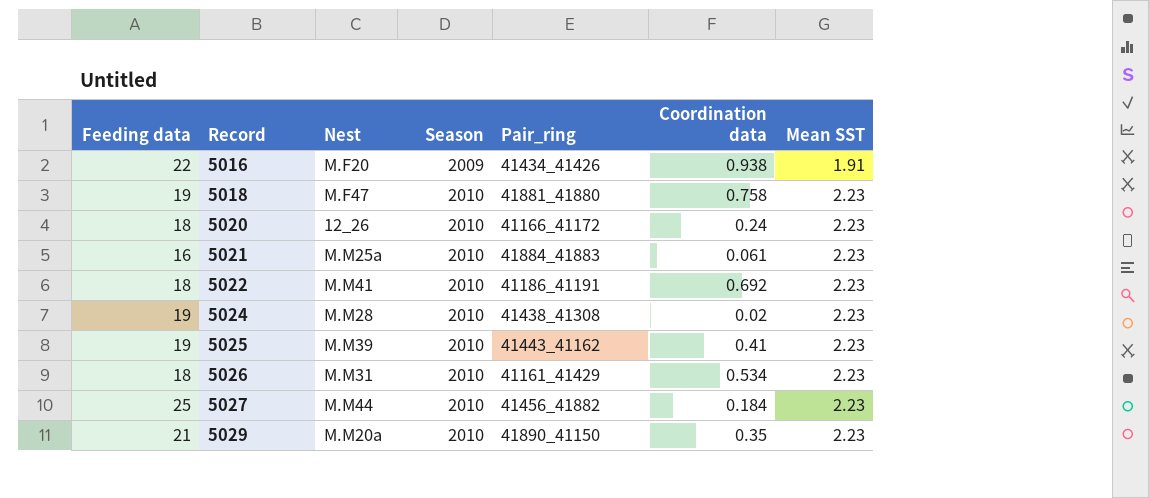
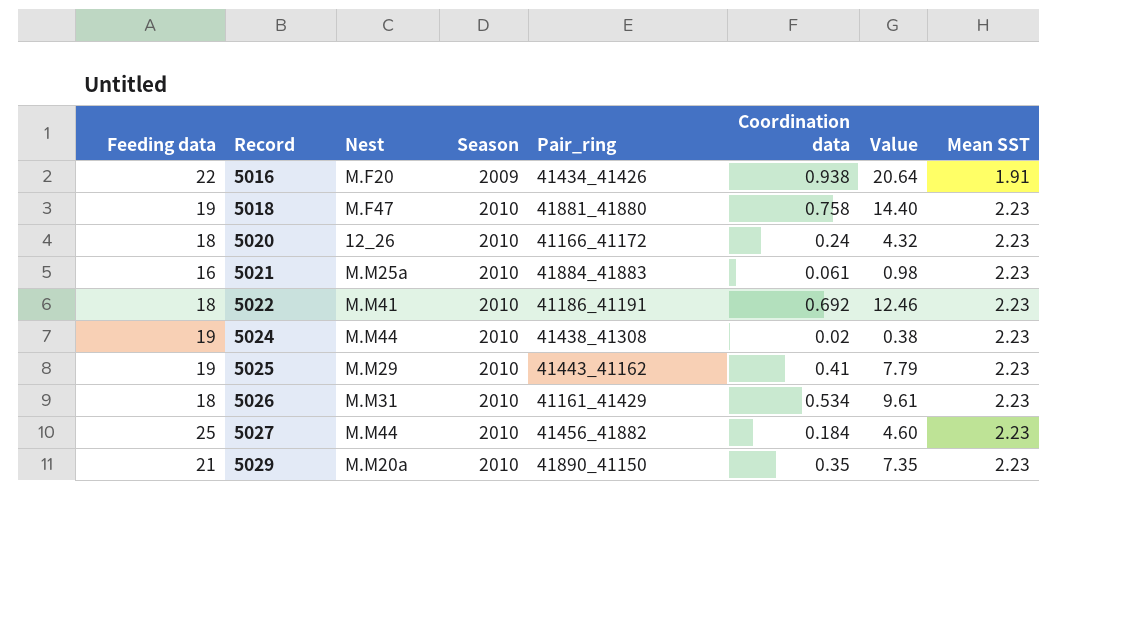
column Value | formula: none -> [Feeding data] * [Coordination data]
5024 | Nest: M.M28 -> M.M44
5025 | Nest: M.M39 -> M.M29

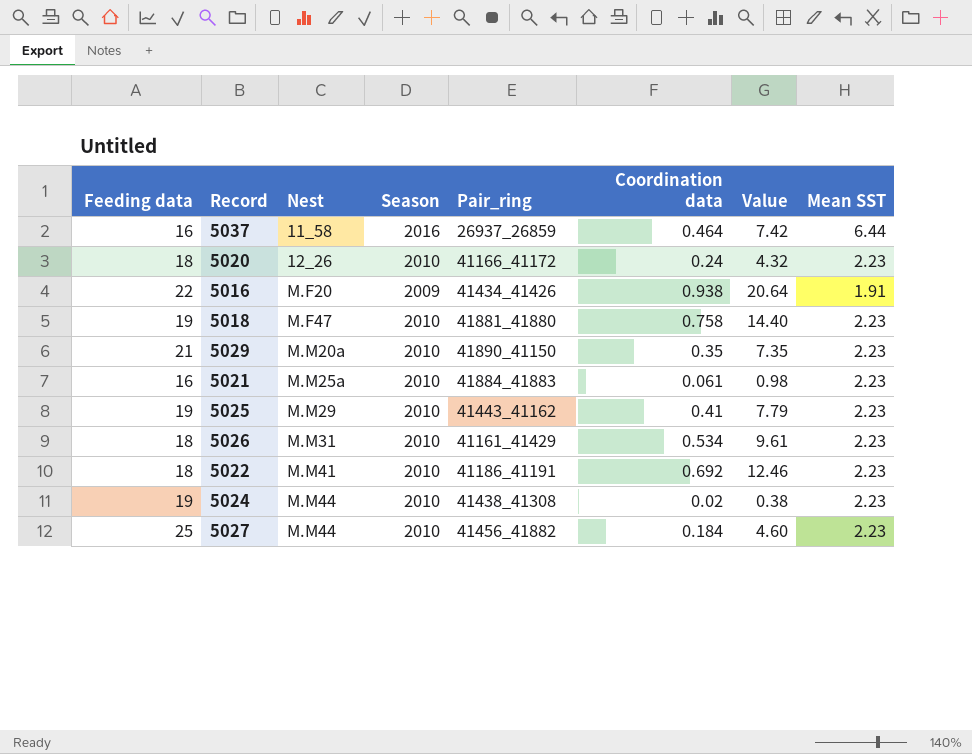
row order: Record ascending -> Nest ascending
row 5037: none -> 16 | 11_58 | 2016 | 26937_26859 | 0.464 | 7.42 | 6.44

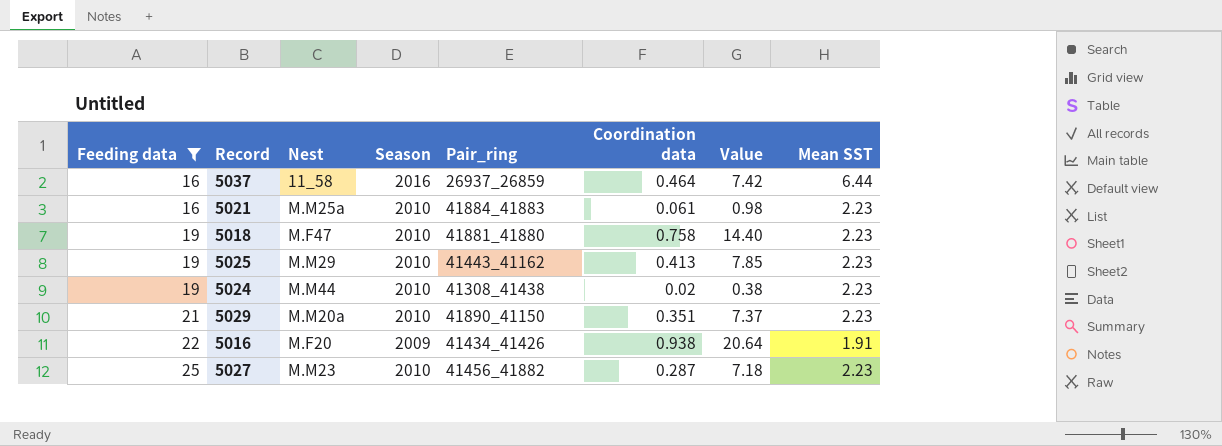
filter: none -> Feeding data != 18
row order: Nest ascending -> Feeding data ascending
5025 | Coordination data: 0.41 -> 0.413
5025 | Value: 7.79 -> 7.85
5024 | Pair_ring: 41438_41308 -> 41308_41438
5029 | Coordination data: 0.35 -> 0.351
5029 | Value: 7.35 -> 7.37
5027 | Nest: M.M44 -> M.M23
5027 | Coordination data: 0.184 -> 0.287
5027 | Value: 4.60 -> 7.18

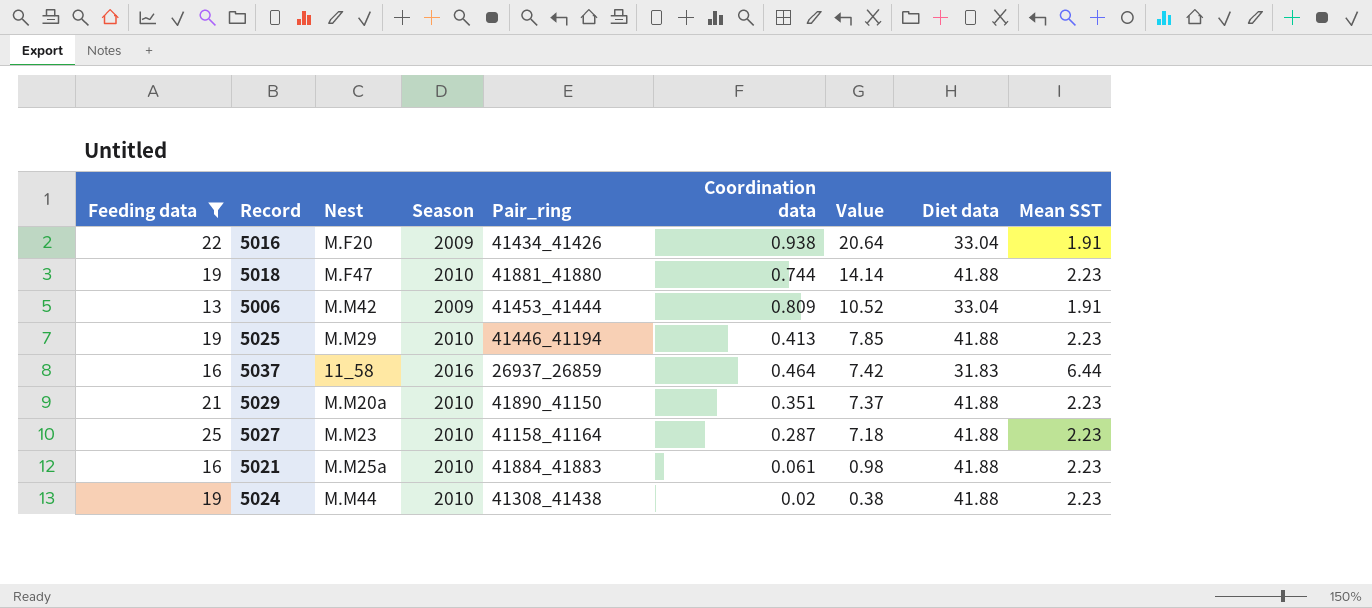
row order: Feeding data ascending -> Value descending
column Diet data | position: none -> 8
5018 | Coordination data: 0.758 -> 0.744
5018 | Value: 14.40 -> 14.14
row 5006: none -> 13 | M.M42 | 2009 | 41453_41444 | 0.809 | 10.52 | 33.04 | 1.91
5025 | Pair_ring: 41443_41162 -> 41446_41194
5027 | Pair_ring: 41456_41882 -> 41158_41164

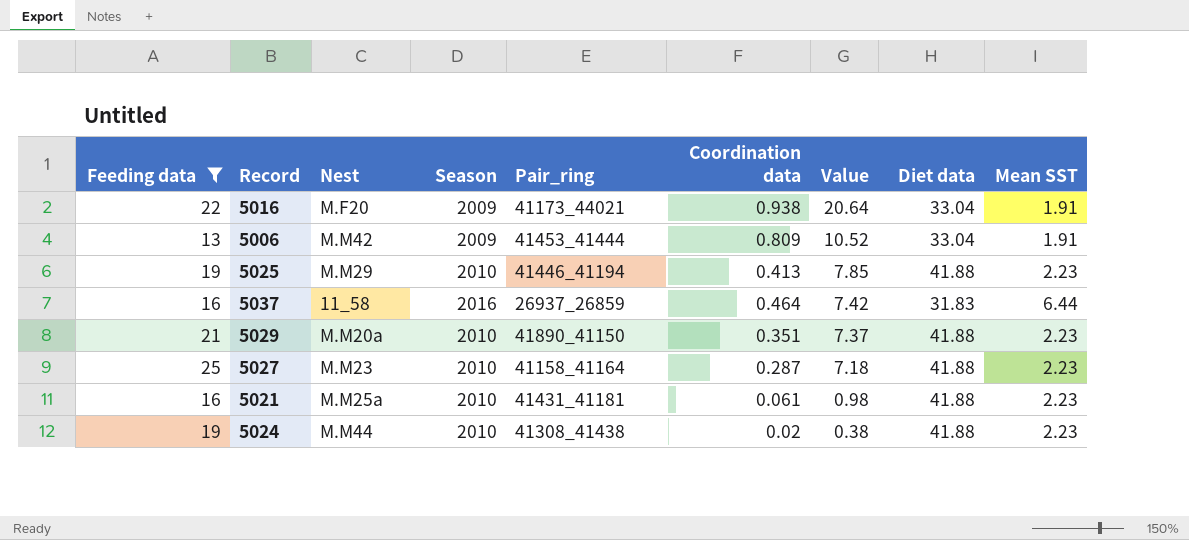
row 5018: 19 | M.F47 | 2010 | 41881_41880 | 0.744 | 14.14 | 41.88 | 2.23 -> none
5016 | Pair_ring: 41434_41426 -> 41173_44021
5021 | Pair_ring: 41884_41883 -> 41431_41181

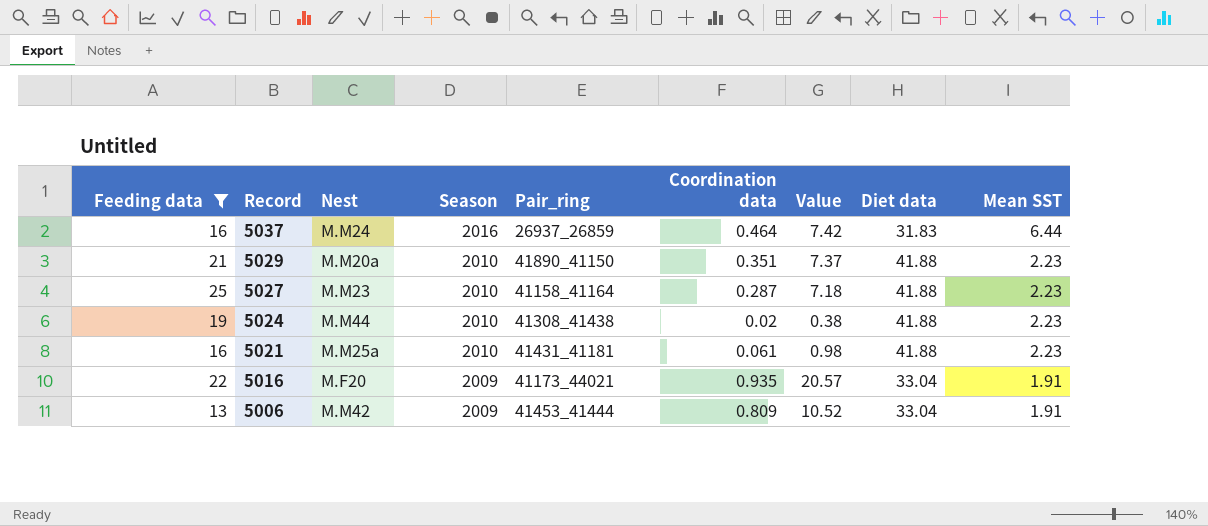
row order: Value descending -> Record descending
row 5025: 19 | M.M29 | 2010 | 41446_41194 | 0.413 | 7.85 | 41.88 | 2.23 -> none
5037 | Nest: 11_58 -> M.M24
5016 | Coordination data: 0.938 -> 0.935
5016 | Value: 20.64 -> 20.57

